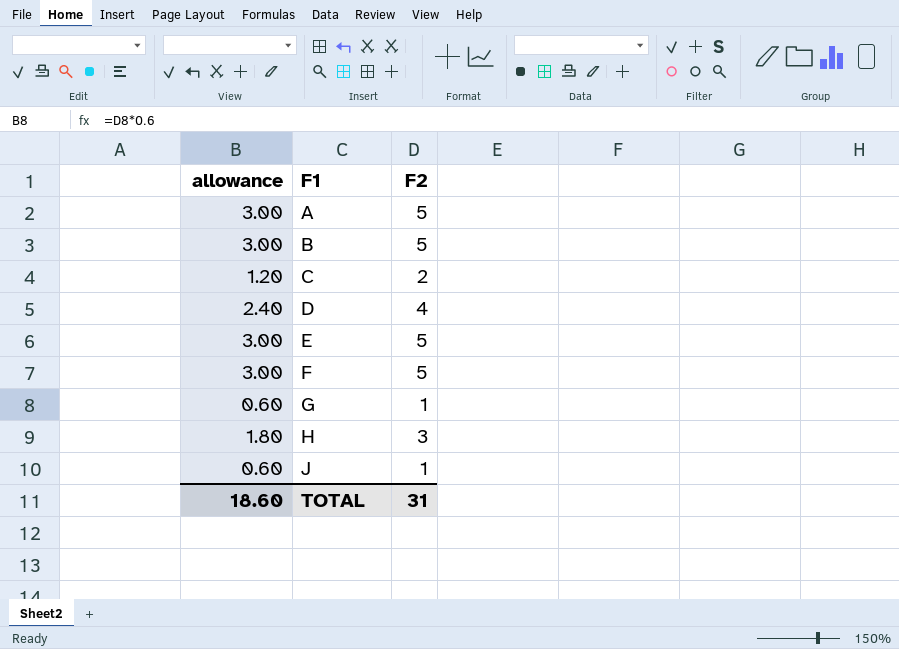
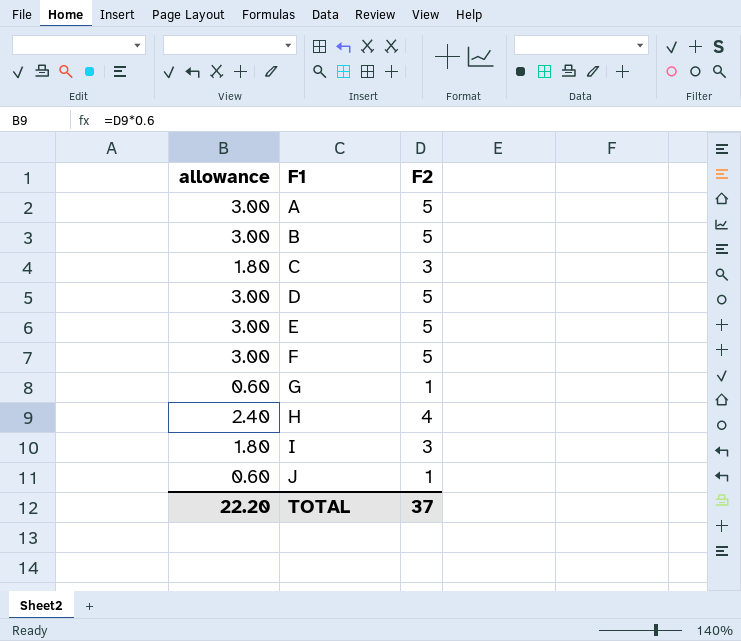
C | allowance: 1.20 -> 1.80
C | F2: 2 -> 3
D | allowance: 2.40 -> 3.00
D | F2: 4 -> 5
H | allowance: 1.80 -> 2.40
H | F2: 3 -> 4
row I: none -> 1.80 | 3
TOTAL | allowance: 18.60 -> 22.20
TOTAL | F2: 31 -> 37

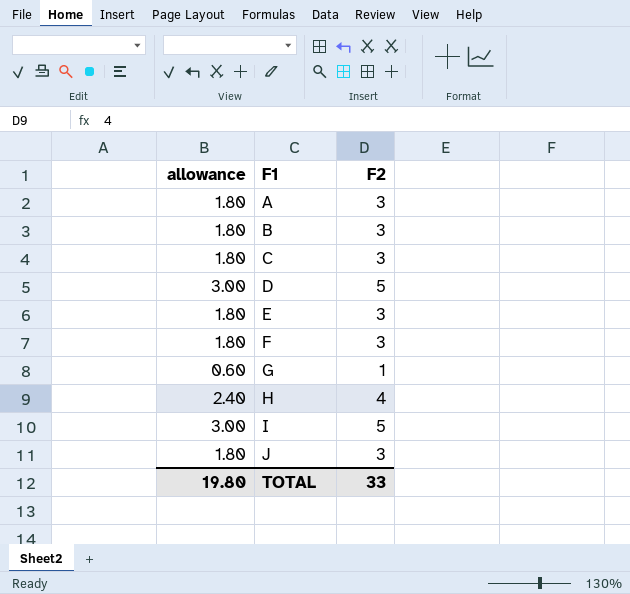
A | allowance: 3.00 -> 1.80
A | F2: 5 -> 3
B | allowance: 3.00 -> 1.80
B | F2: 5 -> 3
E | allowance: 3.00 -> 1.80
E | F2: 5 -> 3
F | allowance: 3.00 -> 1.80
F | F2: 5 -> 3
I | allowance: 1.80 -> 3.00
I | F2: 3 -> 5
J | allowance: 0.60 -> 1.80
J | F2: 1 -> 3
TOTAL | allowance: 22.20 -> 19.80
TOTAL | F2: 37 -> 33

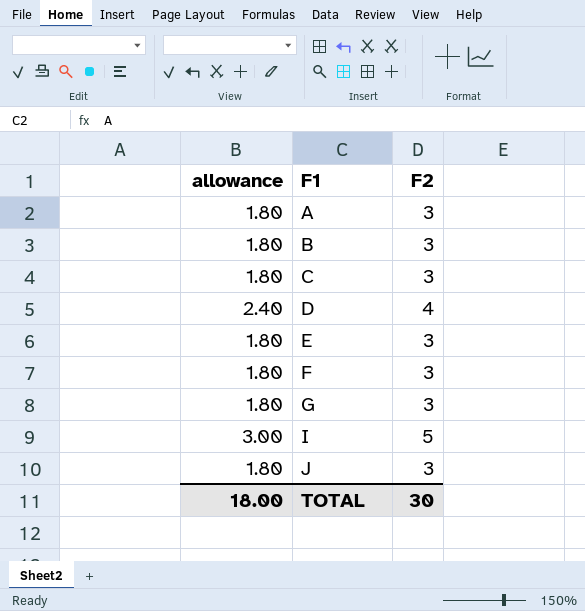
row H: 2.40 | 4 -> none
D | allowance: 3.00 -> 2.40
D | F2: 5 -> 4
G | allowance: 0.60 -> 1.80
G | F2: 1 -> 3
TOTAL | allowance: 19.80 -> 18.00
TOTAL | F2: 33 -> 30

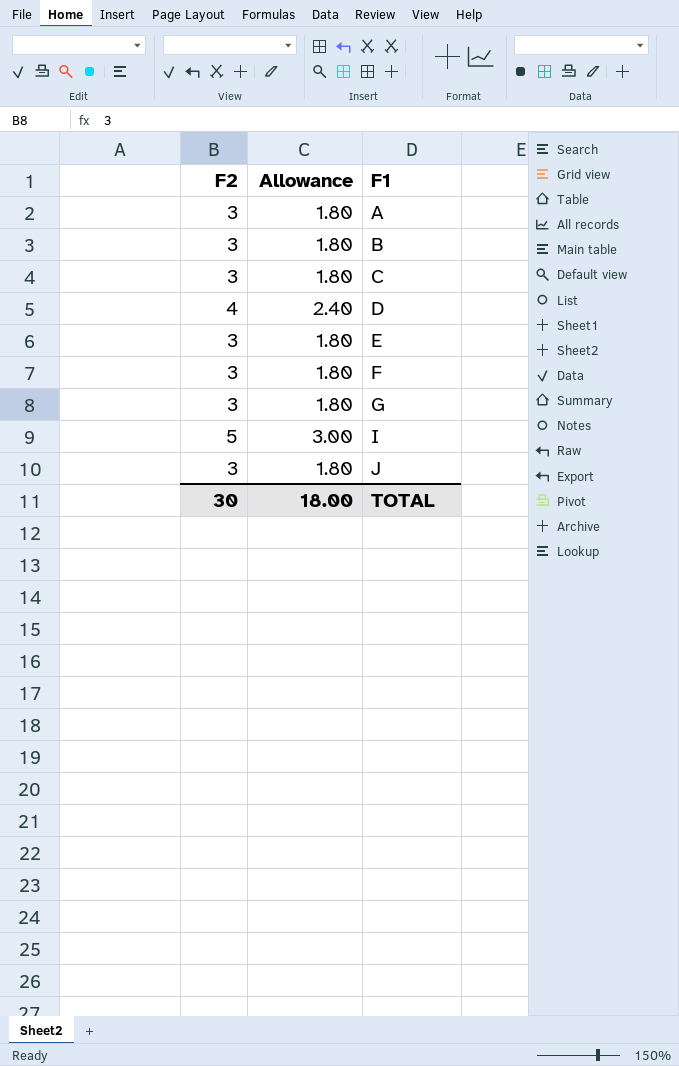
column F2 | position: 3 -> 1
column name: allowance -> Allowance

